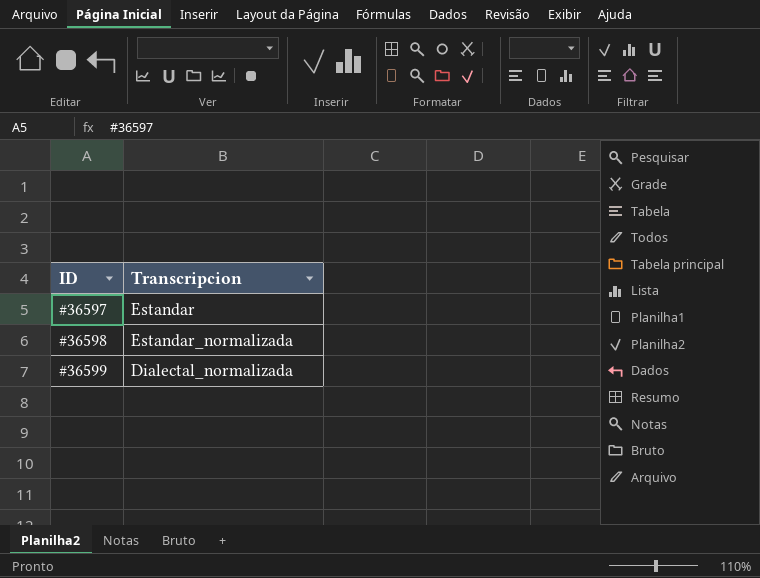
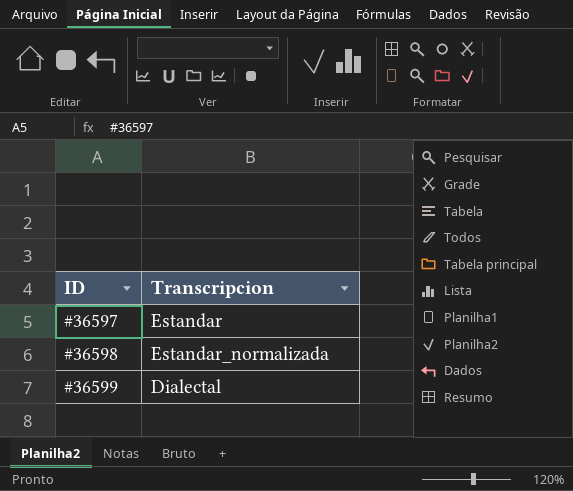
#36599 | Transcripcion: Dialectal_normalizada -> Dialectal

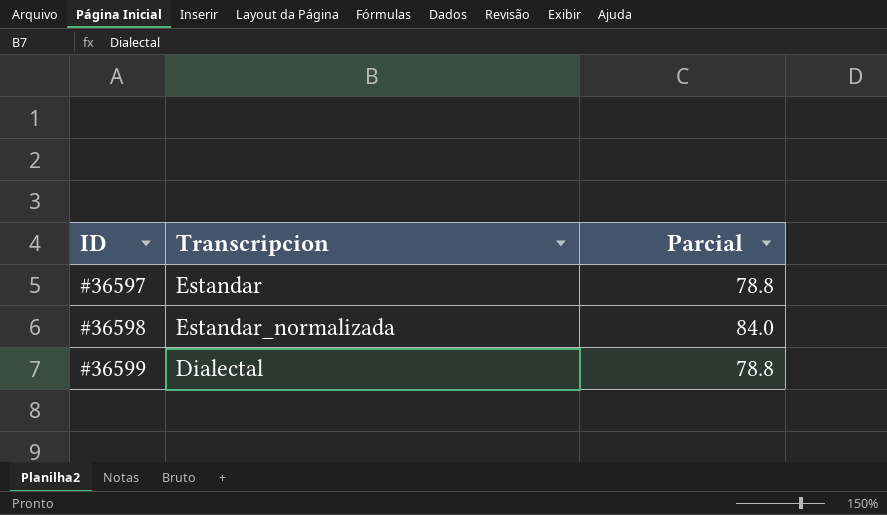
column Parcial | position: none -> 3

